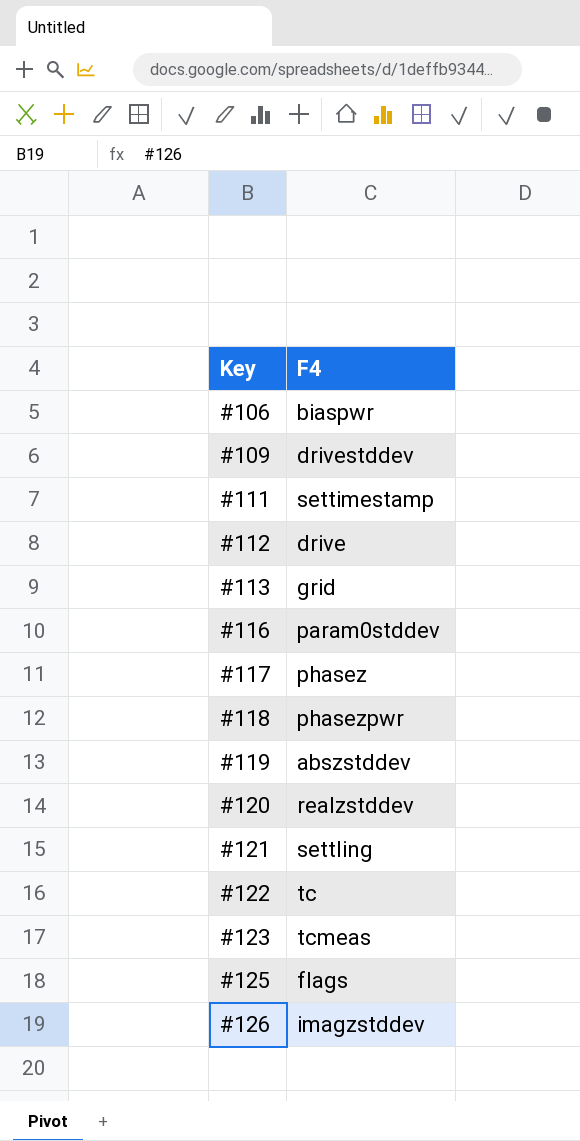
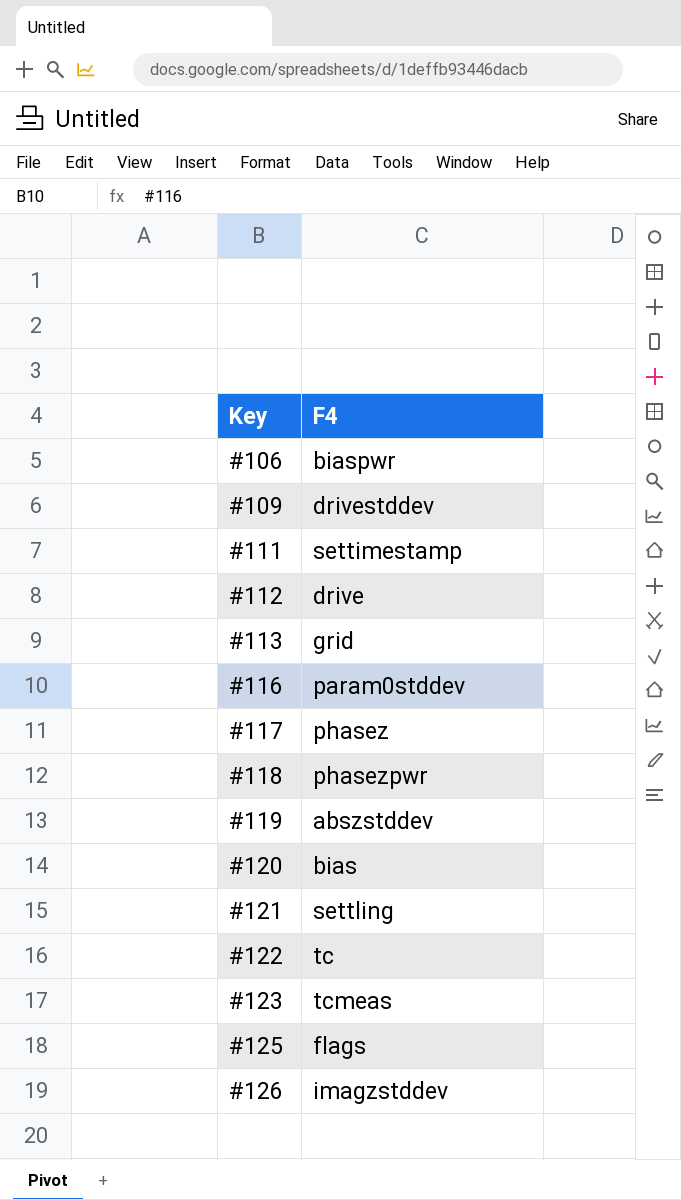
#120 | F4: realzstddev -> bias

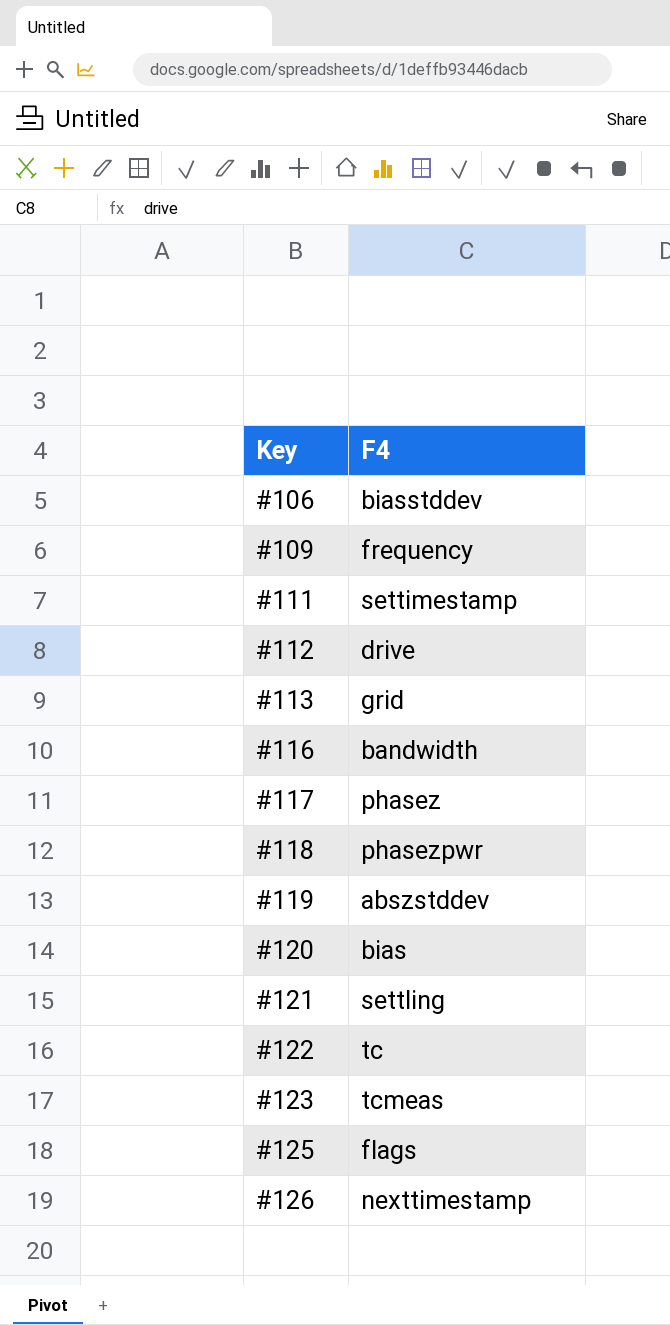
#106 | F4: biaspwr -> biasstddev
#109 | F4: drivestddev -> frequency
#116 | F4: param0stddev -> bandwidth
#126 | F4: imagzstddev -> nexttimestamp

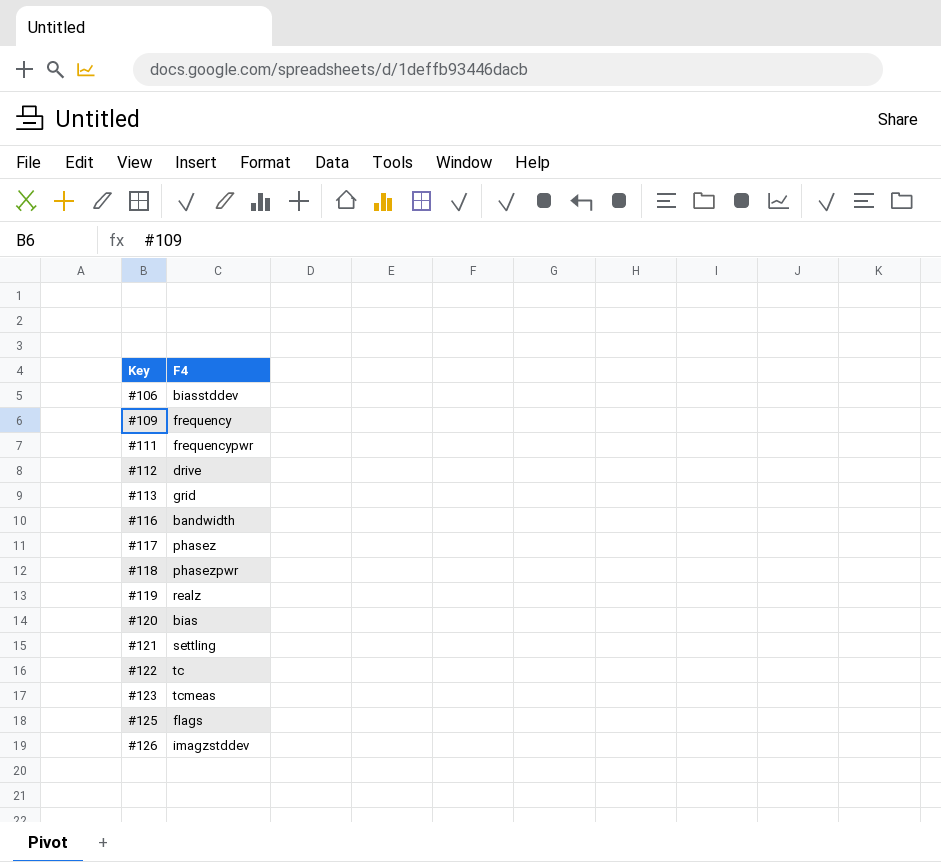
#111 | F4: settimestamp -> frequencypwr
#119 | F4: abszstddev -> realz
#126 | F4: nexttimestamp -> imagzstddev

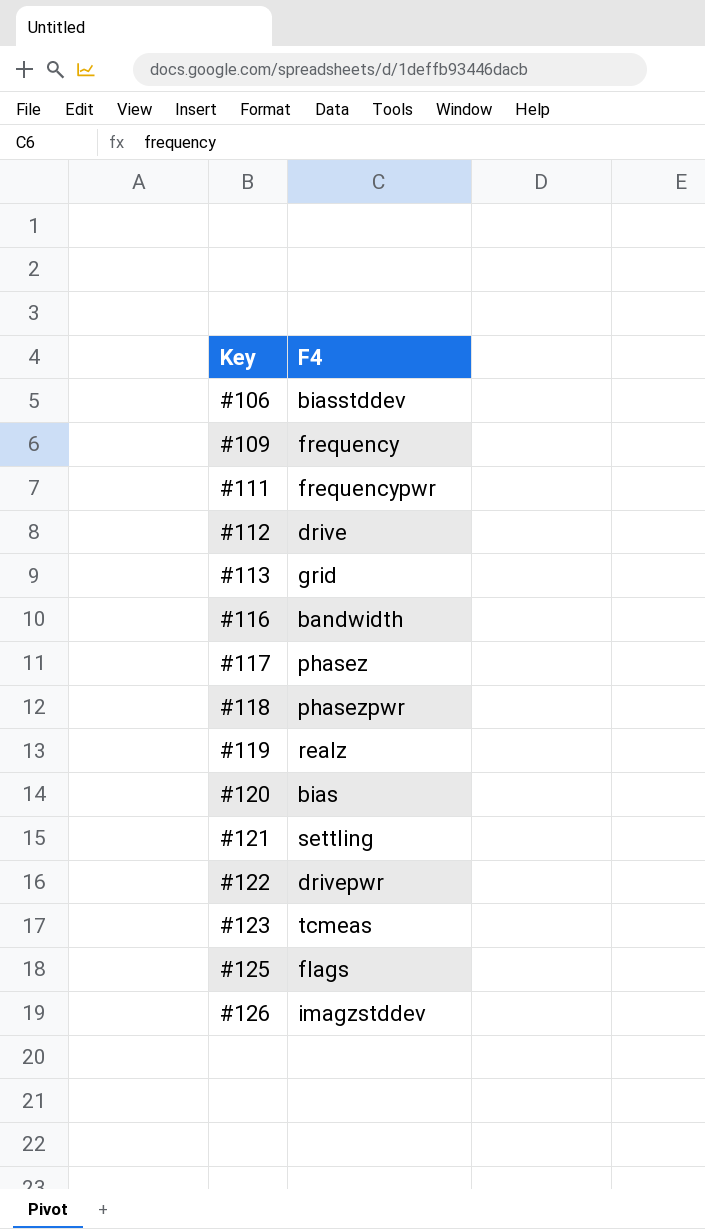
#122 | F4: tc -> drivepwr

